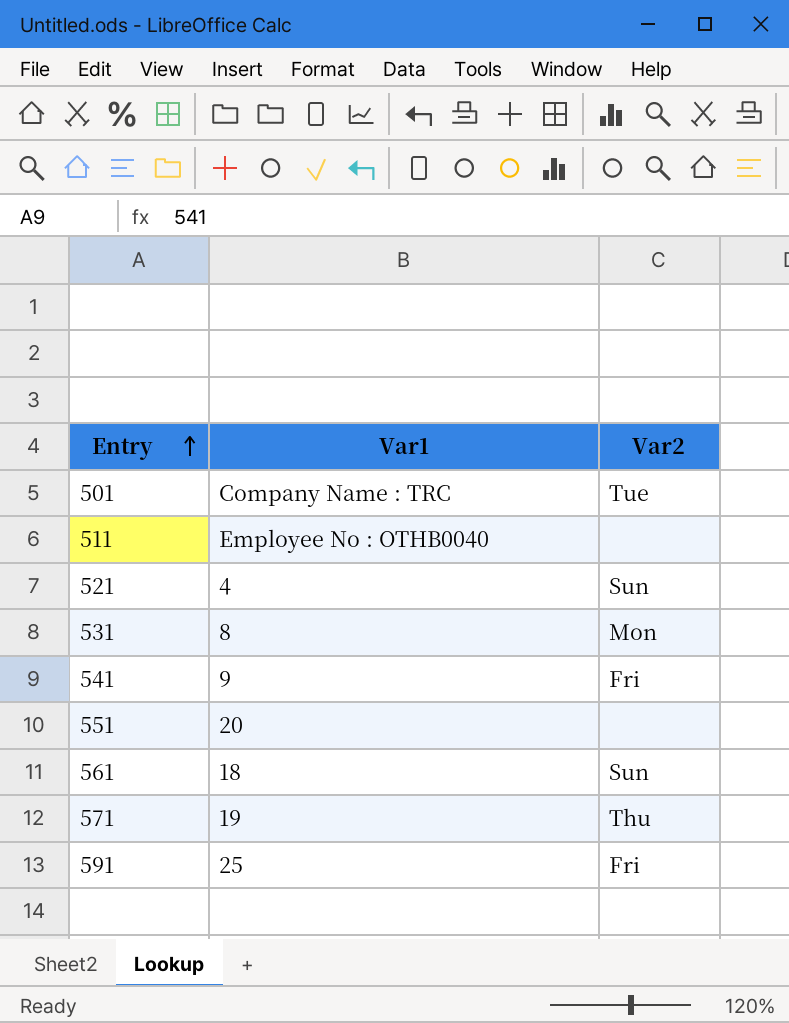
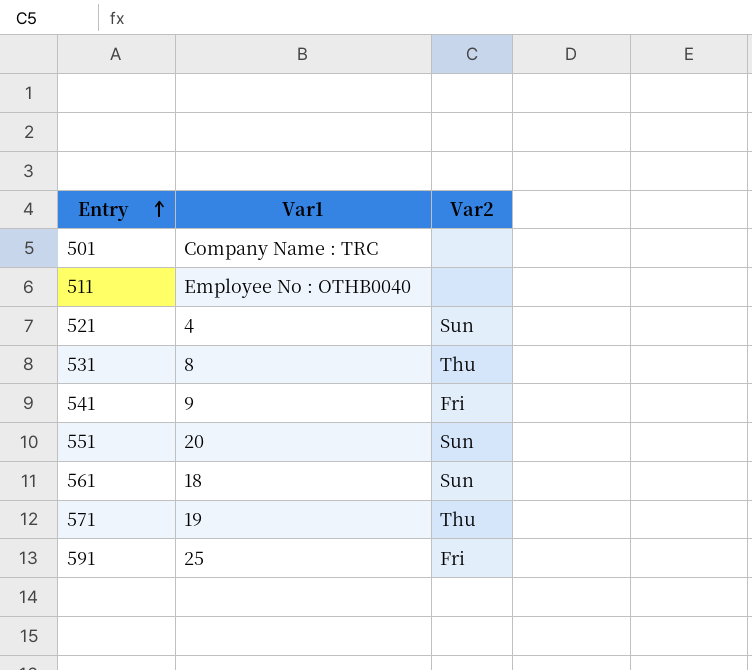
501 | Var2: Tue -> none
531 | Var2: Mon -> Thu
551 | Var2: none -> Sun

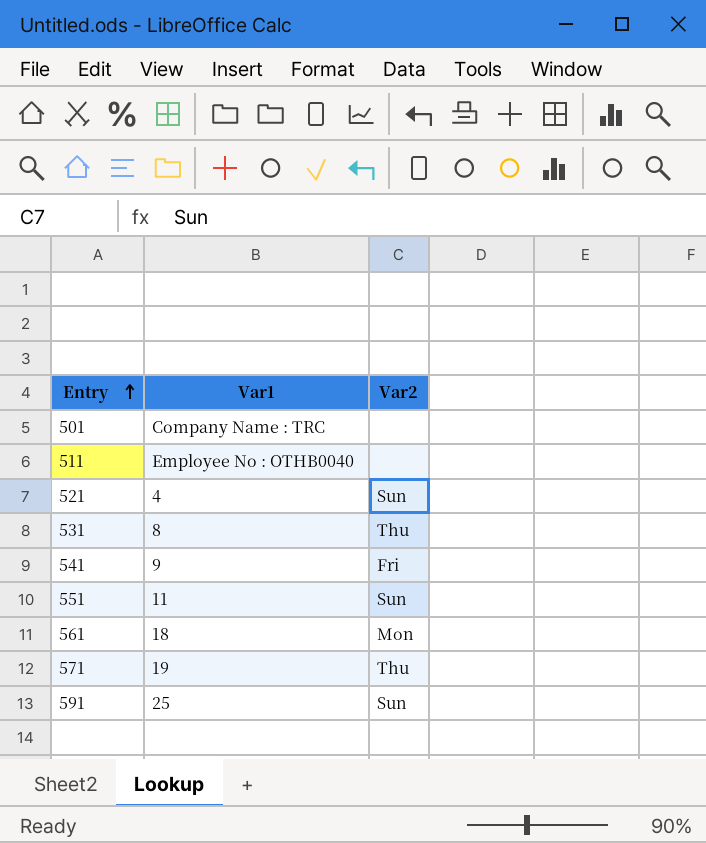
551 | Var1: 20 -> 11
561 | Var2: Sun -> Mon
591 | Var2: Fri -> Sun

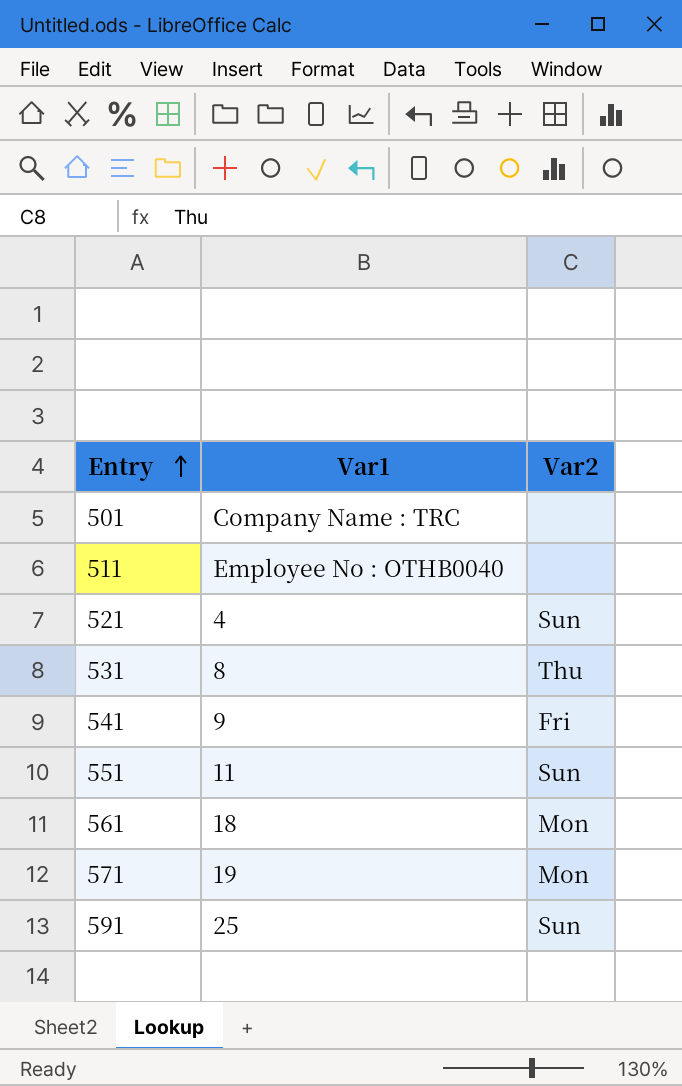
571 | Var2: Thu -> Mon

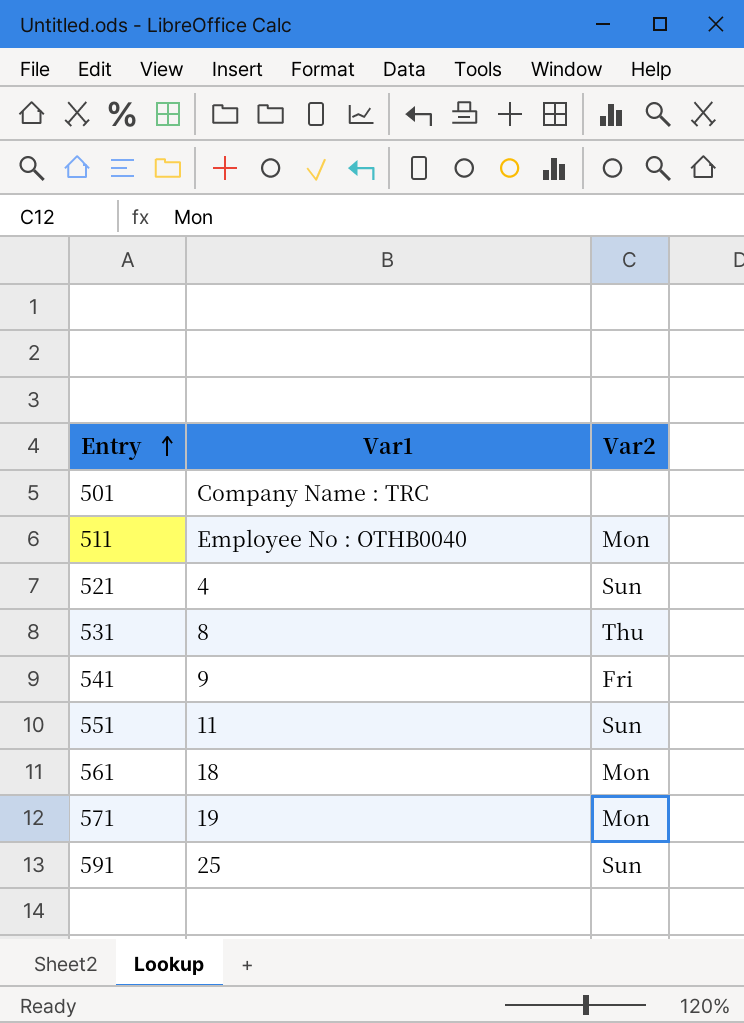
511 | Var2: none -> Mon

